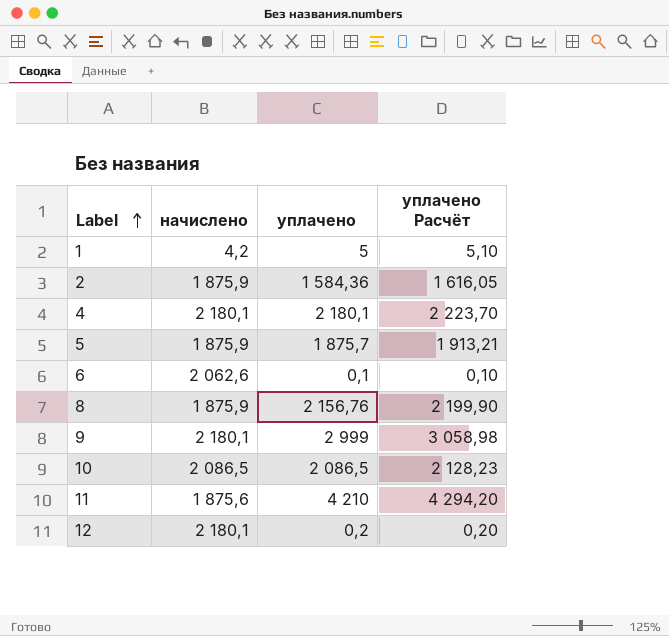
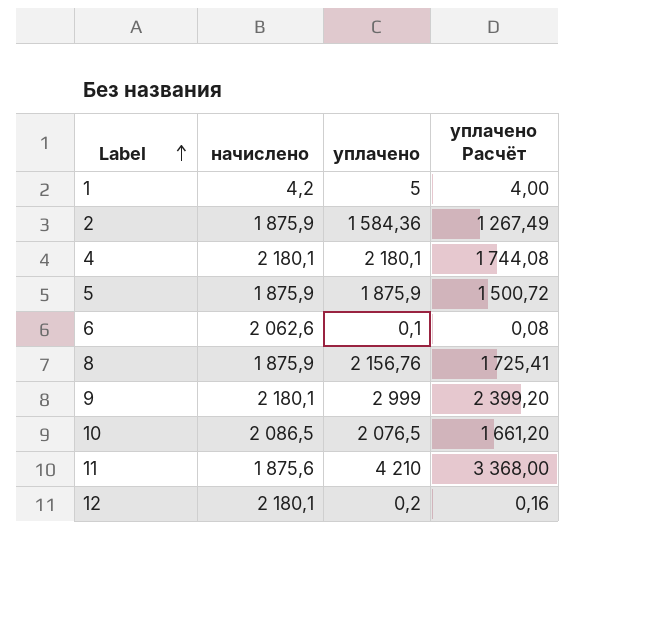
column уплачено Расчёт | formula: [уплачено] * 1,02 -> [уплачено] * 0,8
5 | уплачено: 1 875,7 -> 1 875,9
10 | уплачено: 2 086,5 -> 2 076,5

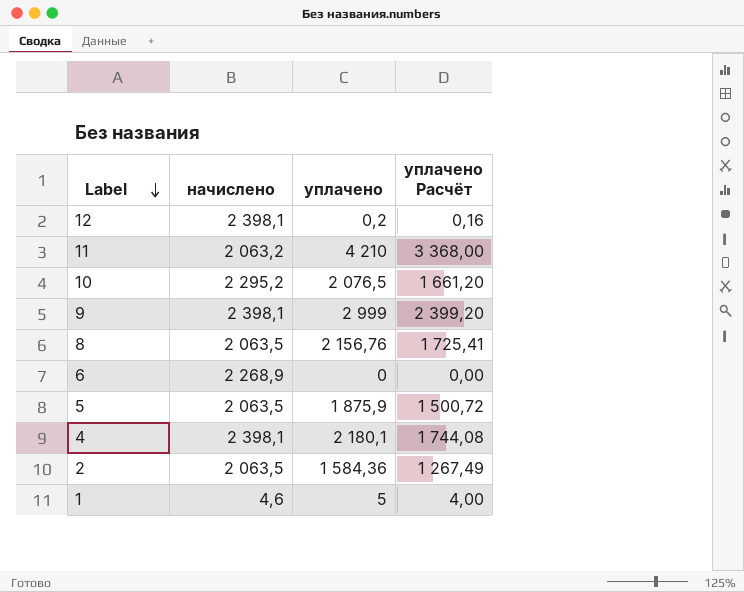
row order: Label ascending -> Label descending
12 | начислено: 2 180,1 -> 2 398,1
11 | начислено: 1 875,6 -> 2 063,2
10 | начислено: 2 086,5 -> 2 295,2
9 | начислено: 2 180,1 -> 2 398,1
8 | начислено: 1 875,9 -> 2 063,5
6 | начислено: 2 062,6 -> 2 268,9
6 | уплачено: 0,1 -> 0
6 | уплачено Расчёт: 0,08 -> 0,00
5 | начислено: 1 875,9 -> 2 063,5
4 | начислено: 2 180,1 -> 2 398,1
2 | начислено: 1 875,9 -> 2 063,5
1 | начислено: 4,2 -> 4,6

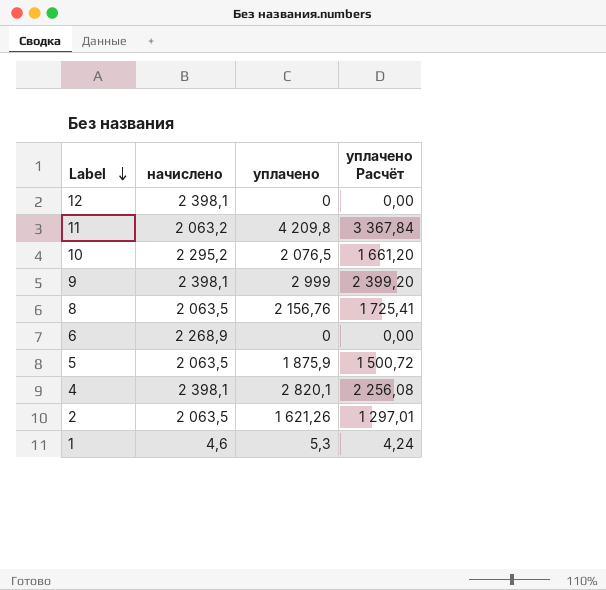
12 | уплачено: 0,2 -> 0
12 | уплачено Расчёт: 0,16 -> 0,00
11 | уплачено: 4 210 -> 4 209,8
11 | уплачено Расчёт: 3 368,00 -> 3 367,84
4 | уплачено: 2 180,1 -> 2 820,1
4 | уплачено Расчёт: 1 744,08 -> 2 256,08
2 | уплачено: 1 584,36 -> 1 621,26
2 | уплачено Расчёт: 1 267,49 -> 1 297,01
1 | уплачено: 5 -> 5,3
1 | уплачено Расчёт: 4,00 -> 4,24

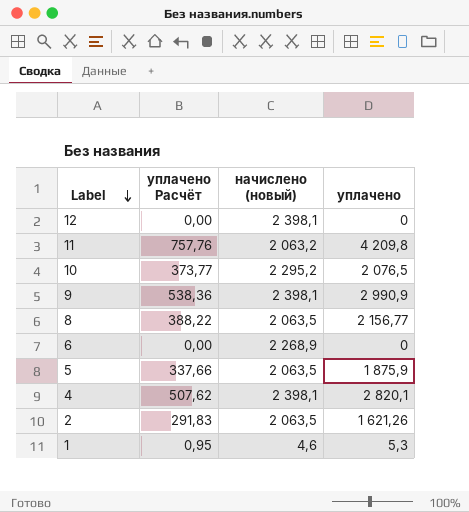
column уплачено Расчёт | formula: [уплачено] * 0,8 -> [уплачено] * 0,18
column уплачено Расчёт | position: 4 -> 2
column name: начислено -> начислено (новый)
9 | уплачено: 2 999 -> 2 990,9
8 | уплачено: 2 156,76 -> 2 156,77

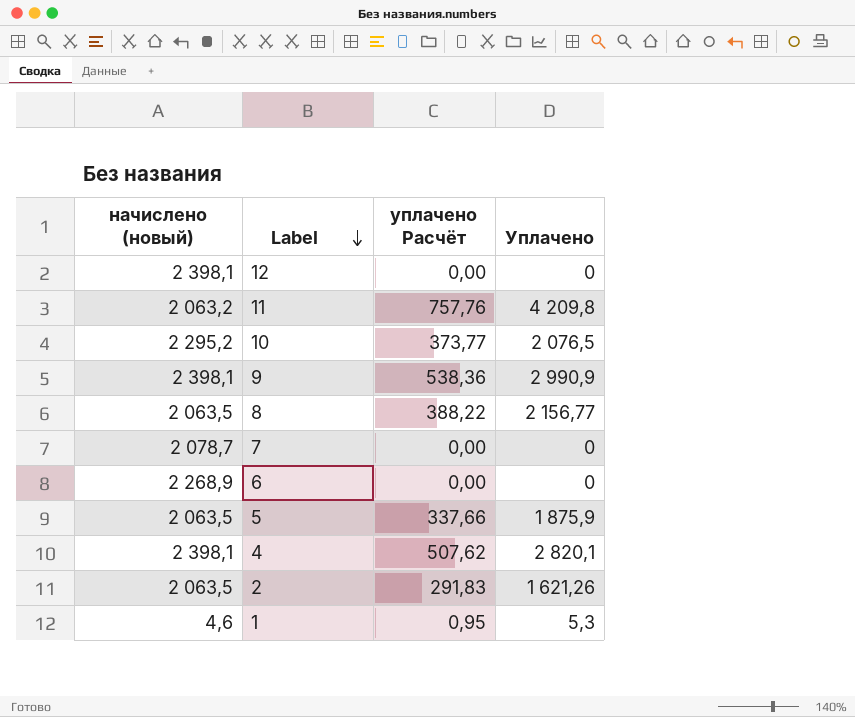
column начислено (новый) | position: 3 -> 1
column name: уплачено -> Уплачено
row 7: none -> 2 078,7 | 0,00 | 0

